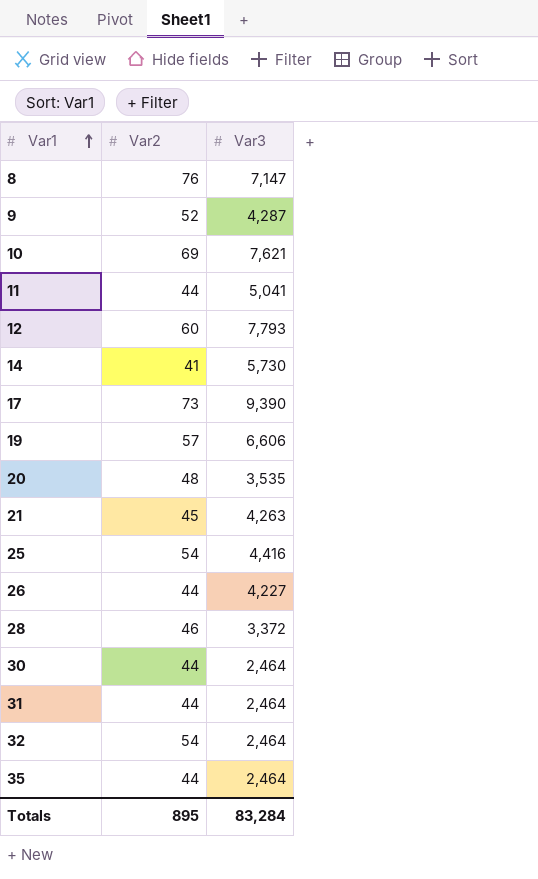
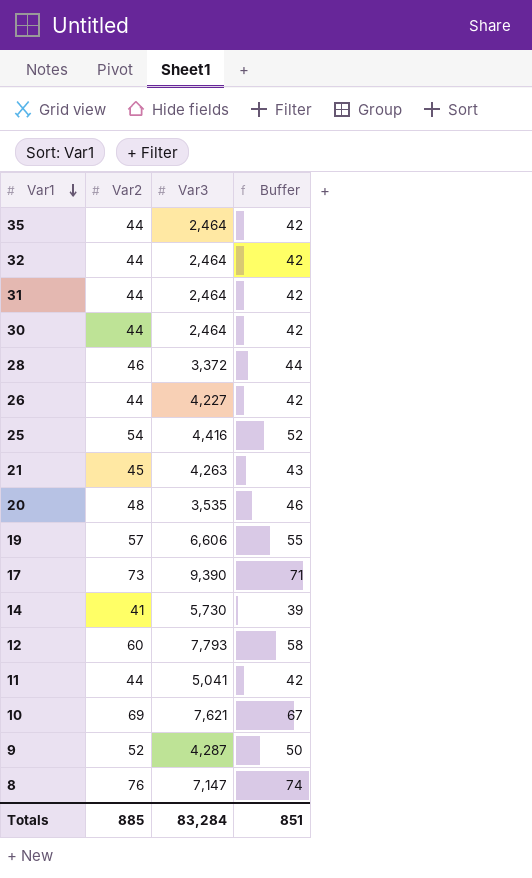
row order: Var1 ascending -> Var1 descending
column Buffer | formula: none -> [Var2] - 2
32 | Var2: 54 -> 44
Totals | Var2: 895 -> 885

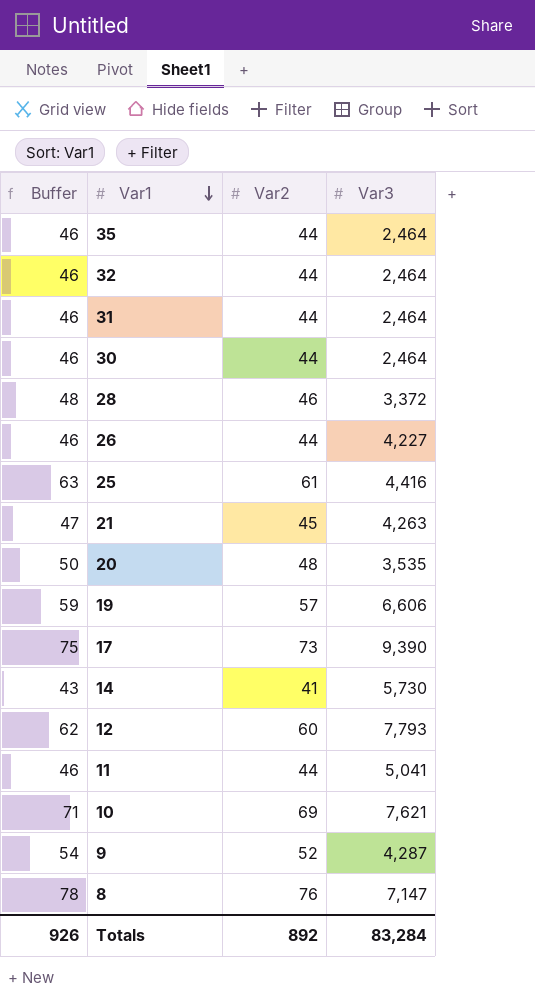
column Buffer | formula: [Var2] - 2 -> [Var2] + 2
column Buffer | position: 4 -> 1
25 | Var2: 54 -> 61
Totals | Buffer: 851 -> 926
Totals | Var2: 885 -> 892

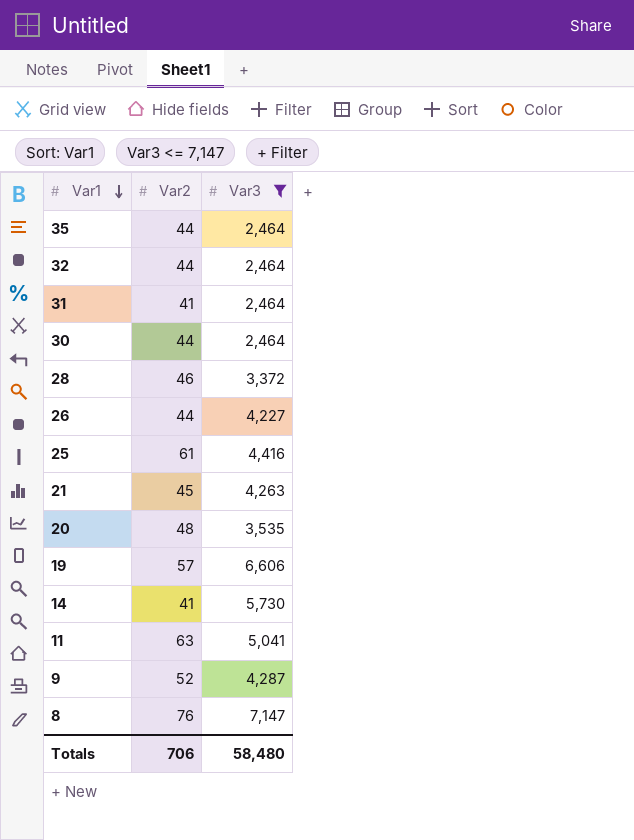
filter: none -> Var3 <= 7,147
column Buffer | formula: [Var2] + 2 -> none
31 | Var2: 44 -> 41
11 | Var2: 44 -> 63
Totals | Var2: 892 -> 706
Totals | Var3: 83,284 -> 58,480

